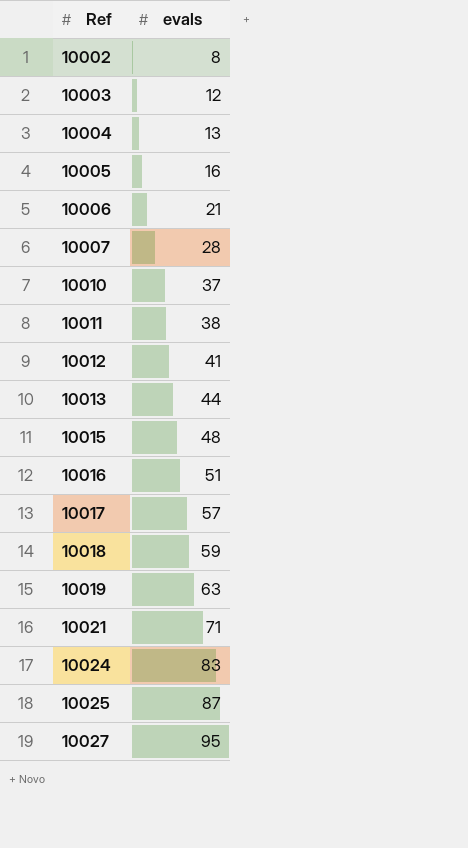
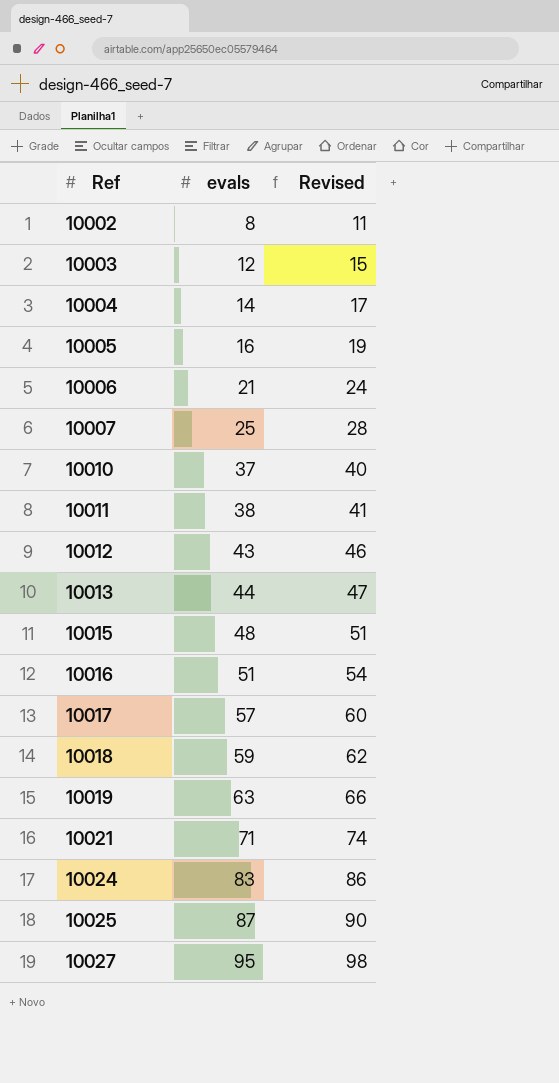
column Revised | formula: none -> [evals] + 3
10004 | evals: 13 -> 14
10007 | evals: 28 -> 25
10012 | evals: 41 -> 43

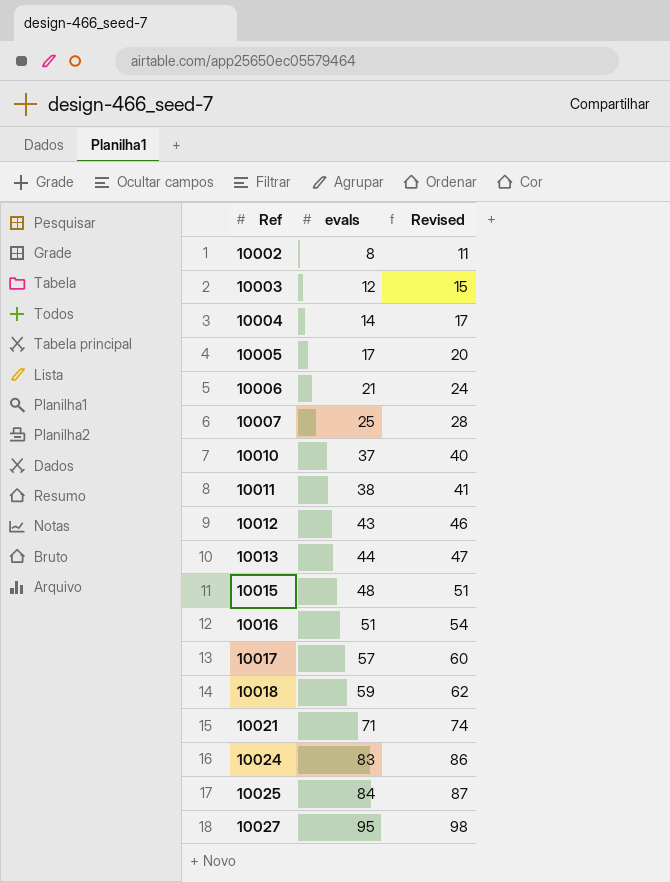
row 10019: 63 | 66 -> none
10005 | evals: 16 -> 17
10005 | Revised: 19 -> 20
10025 | evals: 87 -> 84
10025 | Revised: 90 -> 87

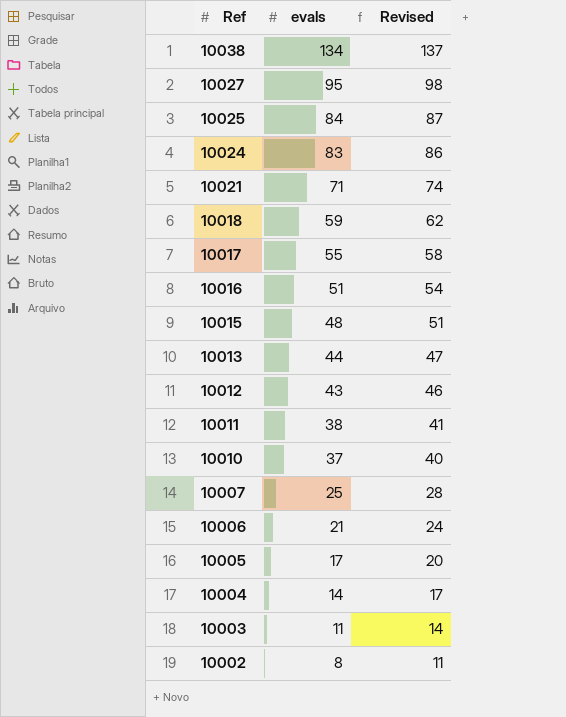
row order: Ref ascending -> Ref descending
row 10038: none -> 134 | 137
10017 | evals: 57 -> 55
10017 | Revised: 60 -> 58
10003 | evals: 12 -> 11
10003 | Revised: 15 -> 14

